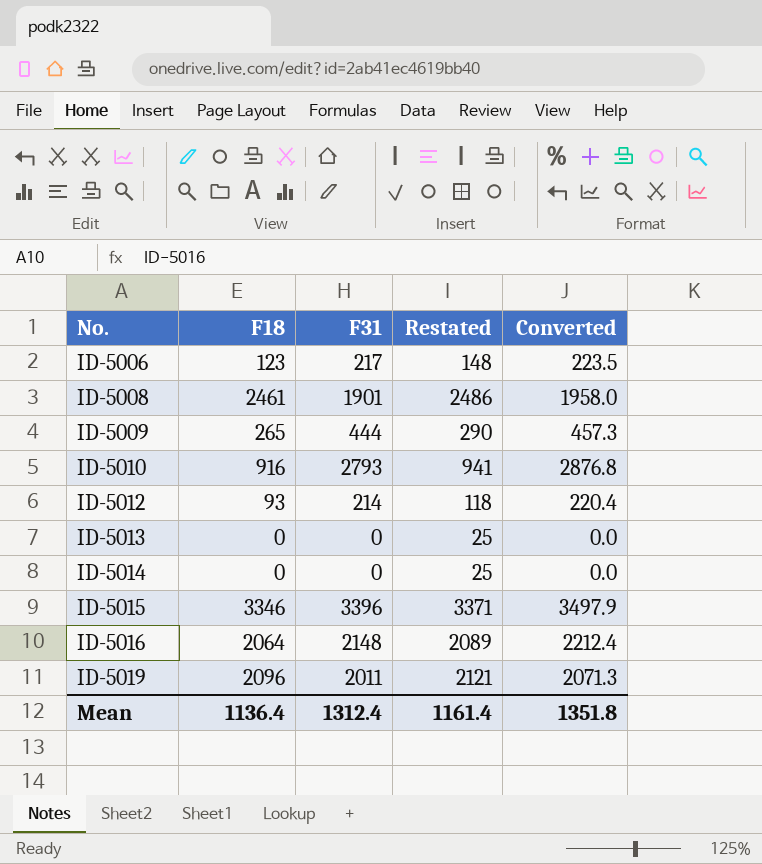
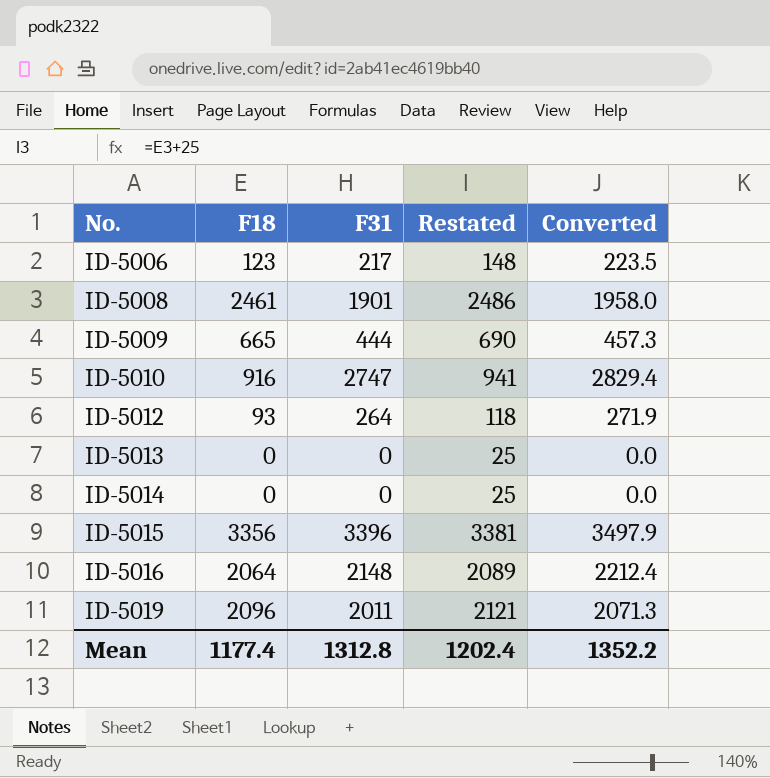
ID-5009 | F18: 265 -> 665
ID-5009 | Restated: 290 -> 690
ID-5010 | F31: 2793 -> 2747
ID-5010 | Converted: 2876.8 -> 2829.4
ID-5012 | F31: 214 -> 264
ID-5012 | Converted: 220.4 -> 271.9
ID-5015 | F18: 3346 -> 3356
ID-5015 | Restated: 3371 -> 3381
Mean | F18: 1136.4 -> 1177.4
Mean | F31: 1312.4 -> 1312.8
Mean | Restated: 1161.4 -> 1202.4
Mean | Converted: 1351.8 -> 1352.2

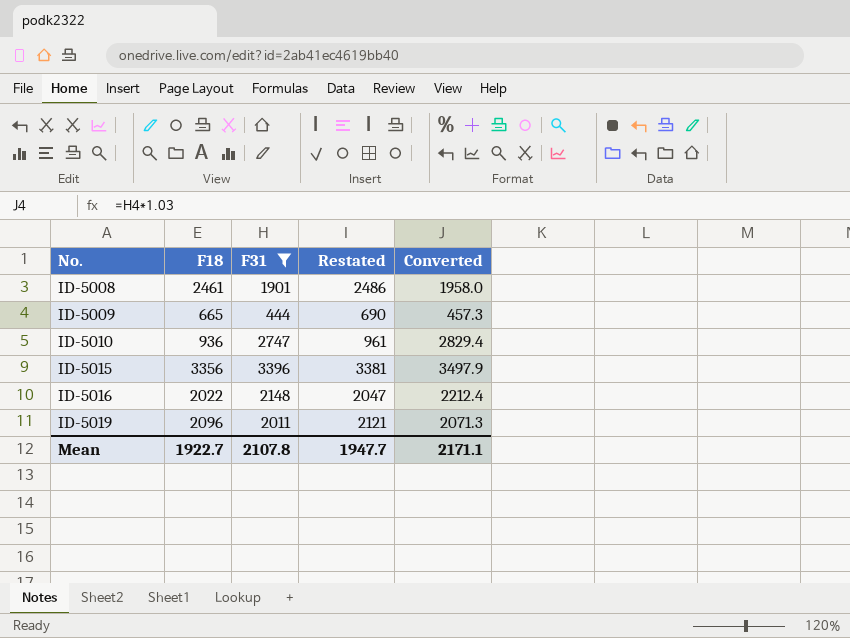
filter: none -> F31 >= 444
ID-5010 | F18: 916 -> 936
ID-5010 | Restated: 941 -> 961
ID-5016 | F18: 2064 -> 2022
ID-5016 | Restated: 2089 -> 2047
Mean | F18: 1177.4 -> 1922.7
Mean | F31: 1312.8 -> 2107.8
Mean | Restated: 1202.4 -> 1947.7
Mean | Converted: 1352.2 -> 2171.1

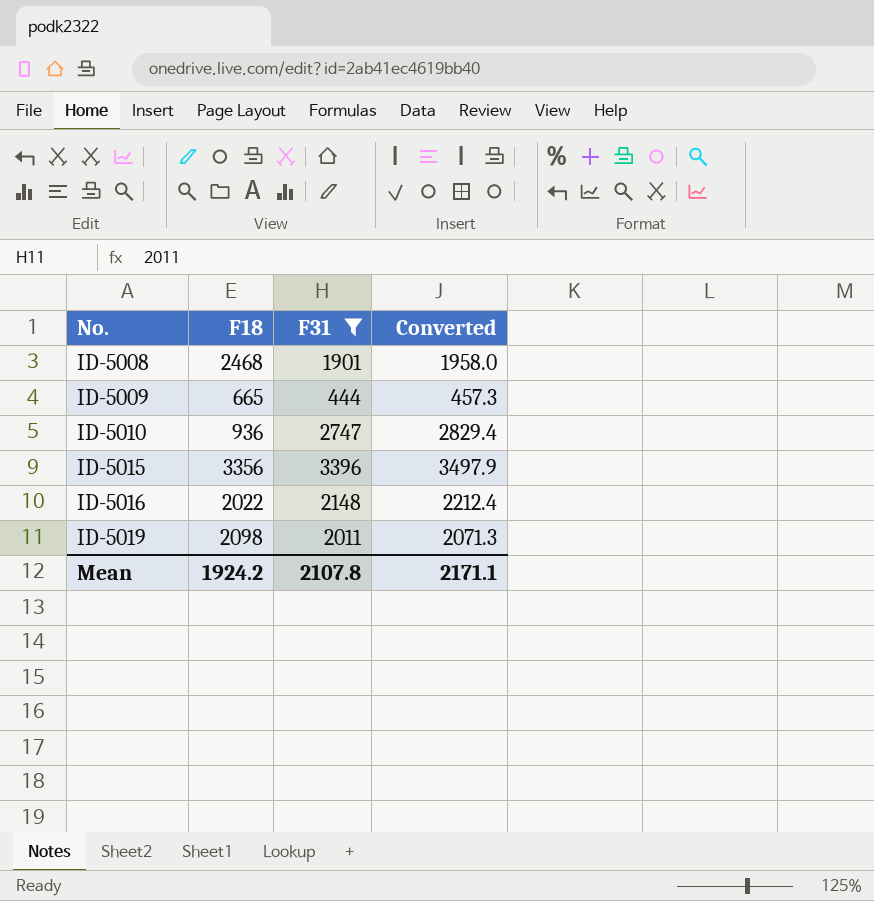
column Restated | formula: [F18] + 25 -> none
ID-5008 | F18: 2461 -> 2468
ID-5019 | F18: 2096 -> 2098
Mean | F18: 1922.7 -> 1924.2

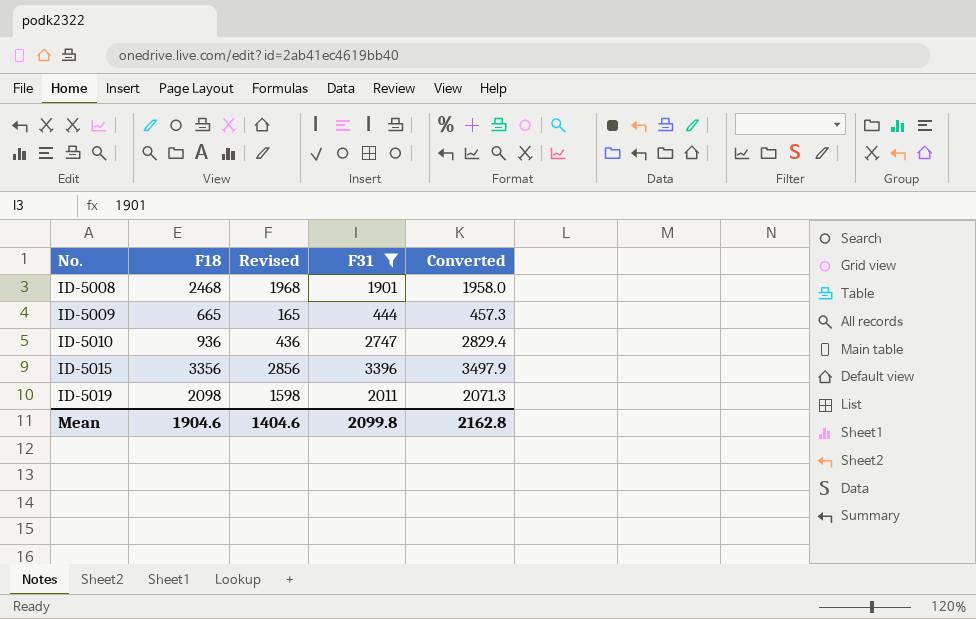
column Revised | formula: none -> [F18] - 500
row ID-5016: 2022 | 2148 | 2212.4 -> none
Mean | F18: 1924.2 -> 1904.6
Mean | F31: 2107.8 -> 2099.8
Mean | Converted: 2171.1 -> 2162.8

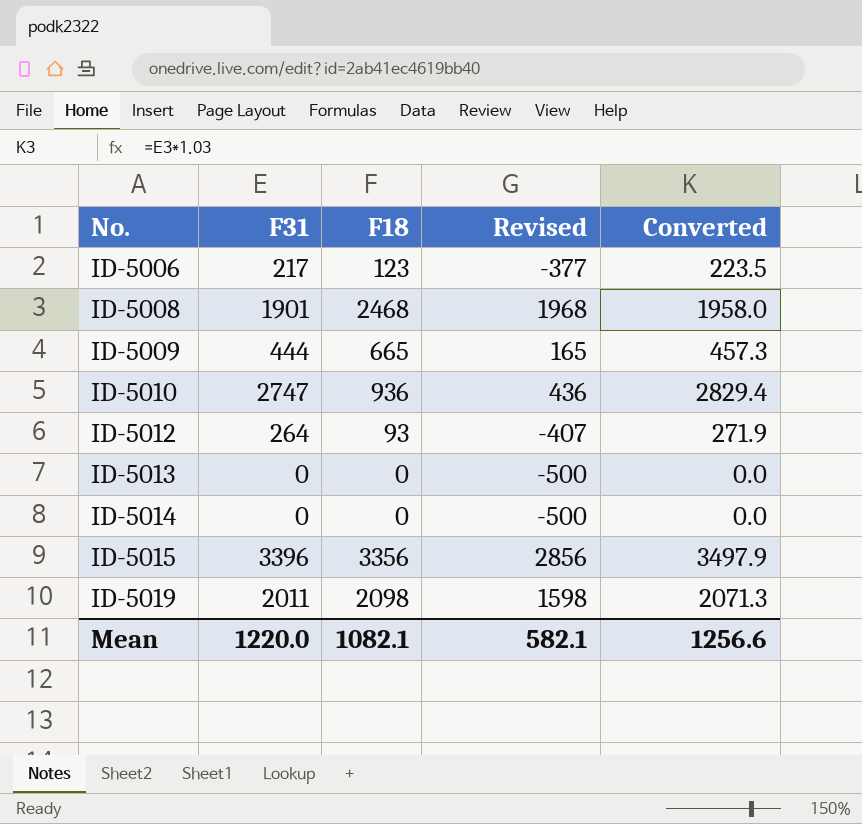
filter: F31 >= 444 -> none
column F31 | position: 4 -> 2
Mean | F31: 2099.8 -> 1220.0
Mean | F18: 1904.6 -> 1082.1
Mean | Revised: 1404.6 -> 582.1
Mean | Converted: 2162.8 -> 1256.6

